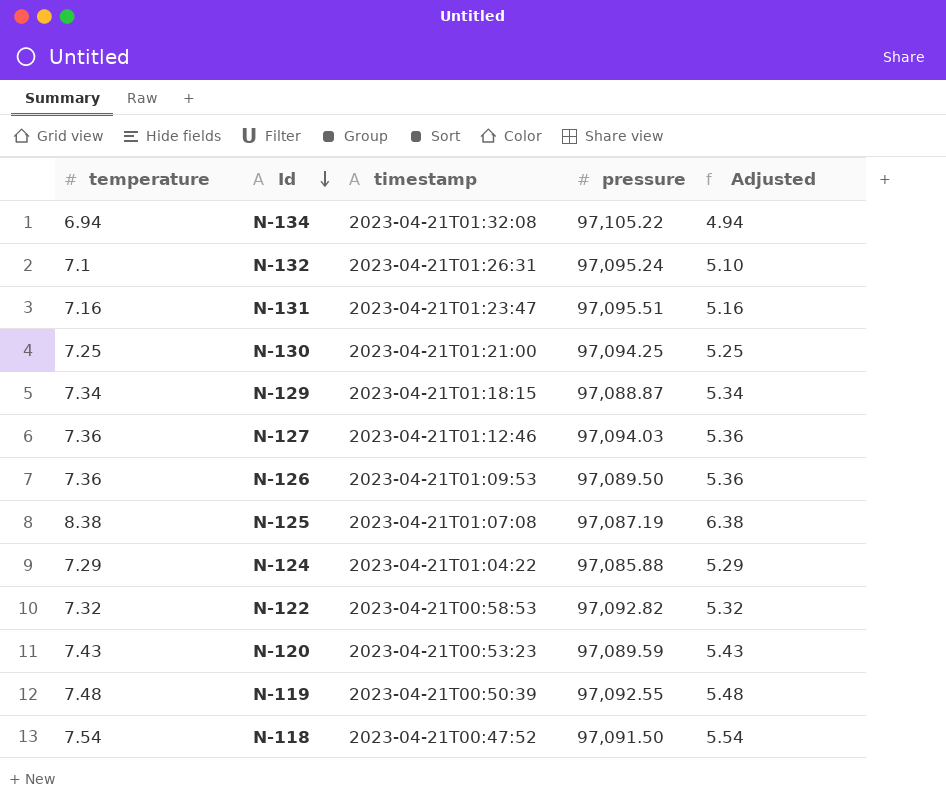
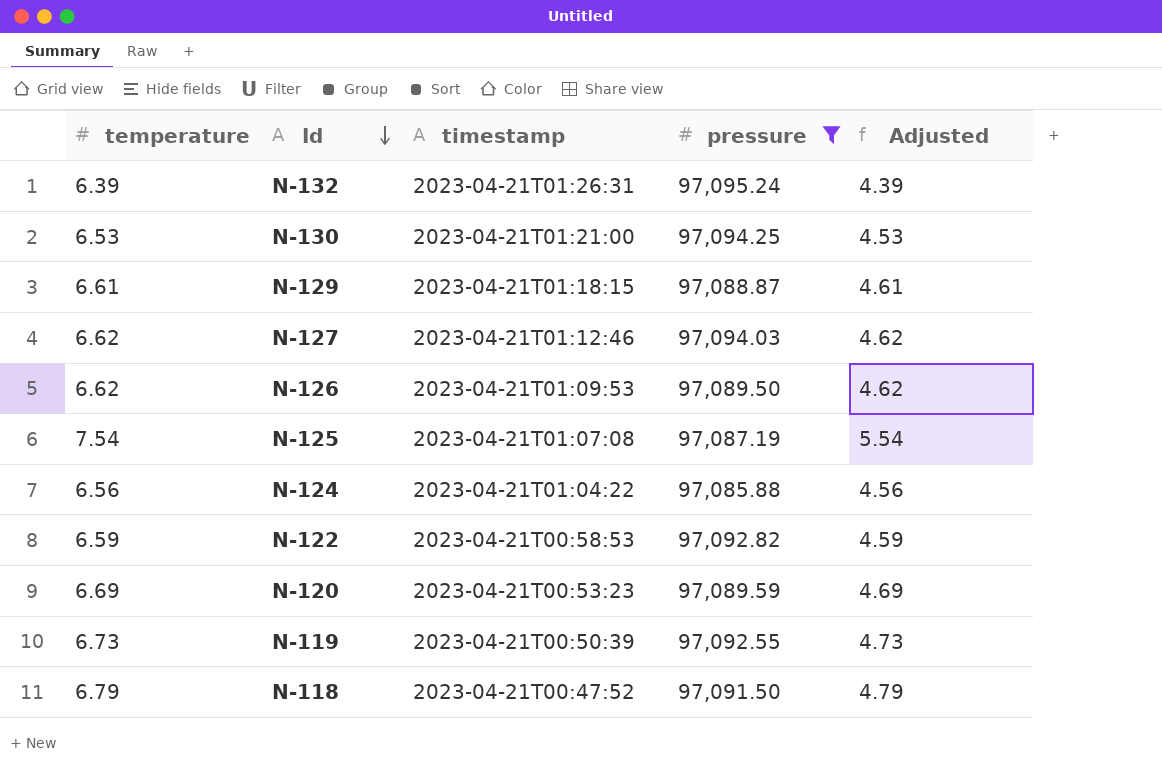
filter: none -> pressure <= 97,095.24
N-132 | temperature: 7.1 -> 6.39
N-132 | Adjusted: 5.10 -> 4.39
N-130 | temperature: 7.25 -> 6.53
N-130 | Adjusted: 5.25 -> 4.53
N-129 | temperature: 7.34 -> 6.61
N-129 | Adjusted: 5.34 -> 4.61
N-127 | temperature: 7.36 -> 6.62
N-127 | Adjusted: 5.36 -> 4.62
N-126 | temperature: 7.36 -> 6.62
N-126 | Adjusted: 5.36 -> 4.62
N-125 | temperature: 8.38 -> 7.54
N-125 | Adjusted: 6.38 -> 5.54
N-124 | temperature: 7.29 -> 6.56
N-124 | Adjusted: 5.29 -> 4.56
N-122 | temperature: 7.32 -> 6.59
N-122 | Adjusted: 5.32 -> 4.59
N-120 | temperature: 7.43 -> 6.69
N-120 | Adjusted: 5.43 -> 4.69
N-119 | temperature: 7.48 -> 6.73
N-119 | Adjusted: 5.48 -> 4.73
N-118 | temperature: 7.54 -> 6.79
N-118 | Adjusted: 5.54 -> 4.79

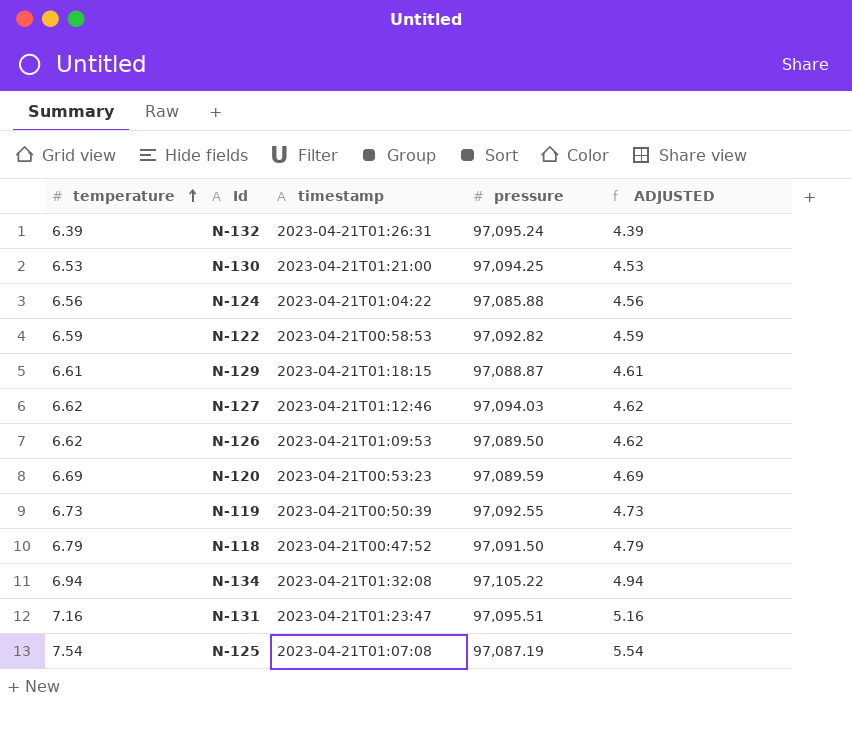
filter: pressure <= 97,095.24 -> none
row order: Id descending -> temperature ascending
column name: Adjusted -> ADJUSTED

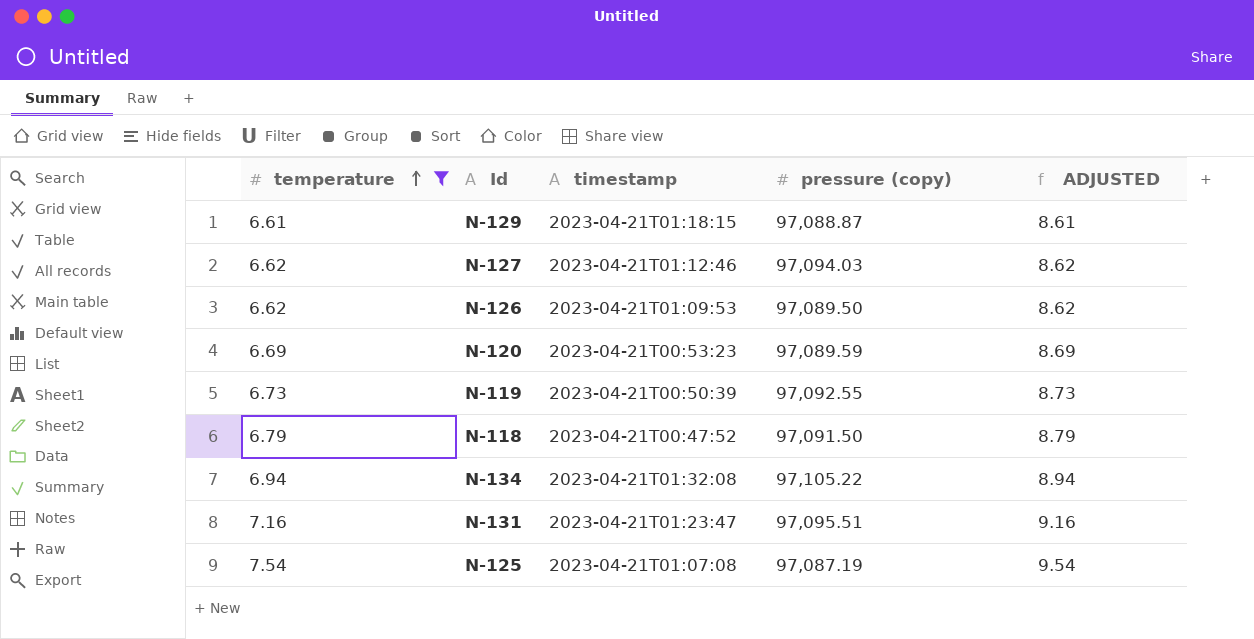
filter: none -> temperature >= 6.61
column name: pressure -> pressure (copy)
column ADJUSTED | formula: [temperature] - 2 -> [temperature] + 2

